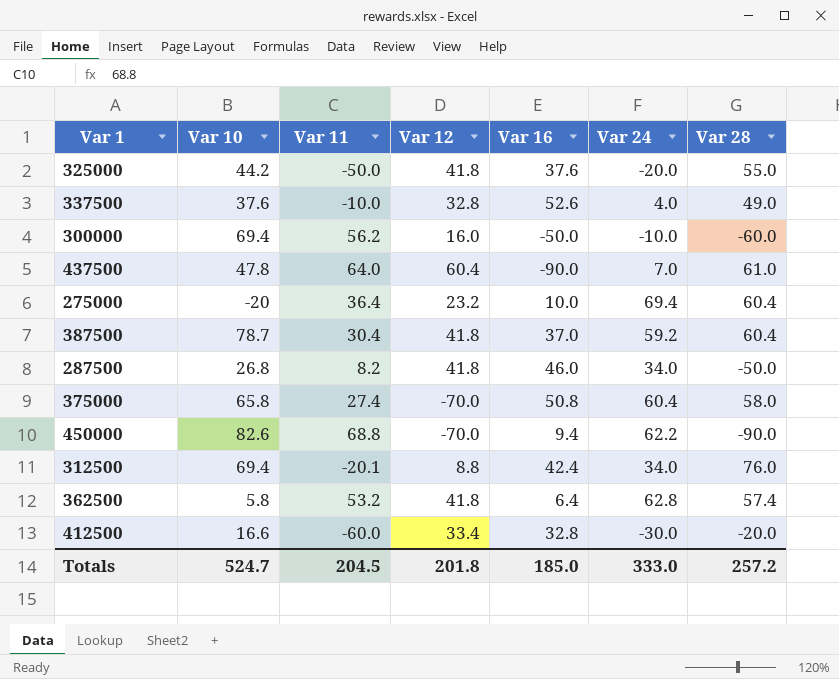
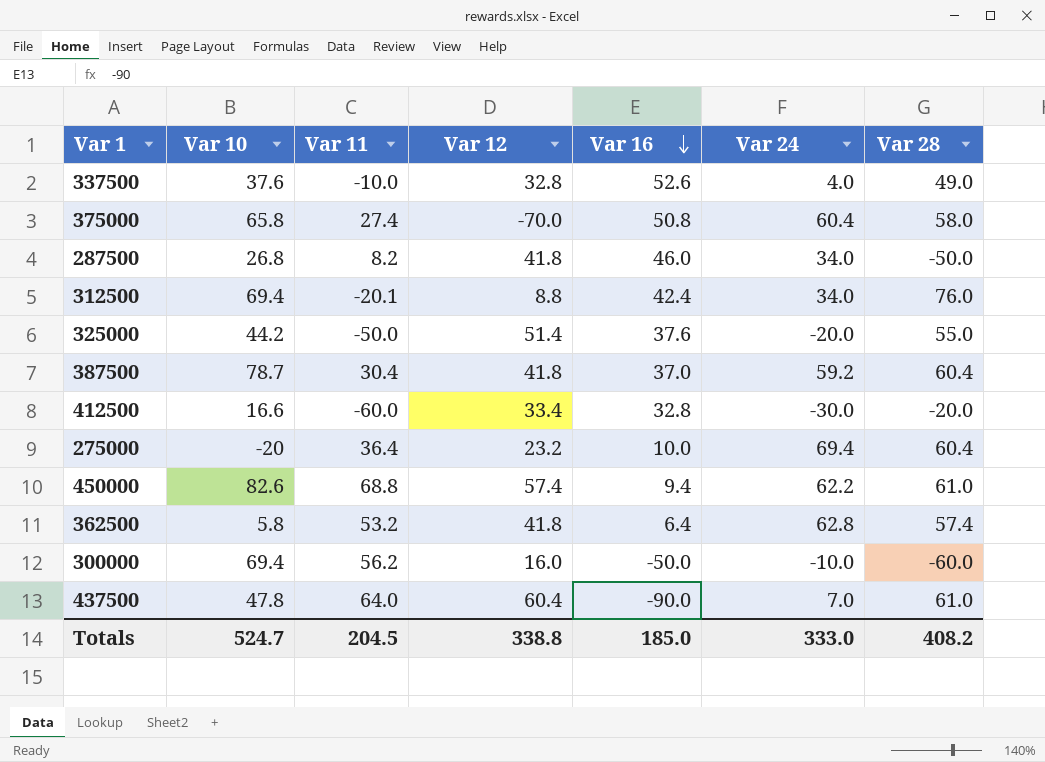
row order: none -> Var 16 descending
325000 | Var 12: 41.8 -> 51.4
450000 | Var 12: -70.0 -> 57.4
450000 | Var 28: -90.0 -> 61.0
Totals | Var 12: 201.8 -> 338.8
Totals | Var 28: 257.2 -> 408.2

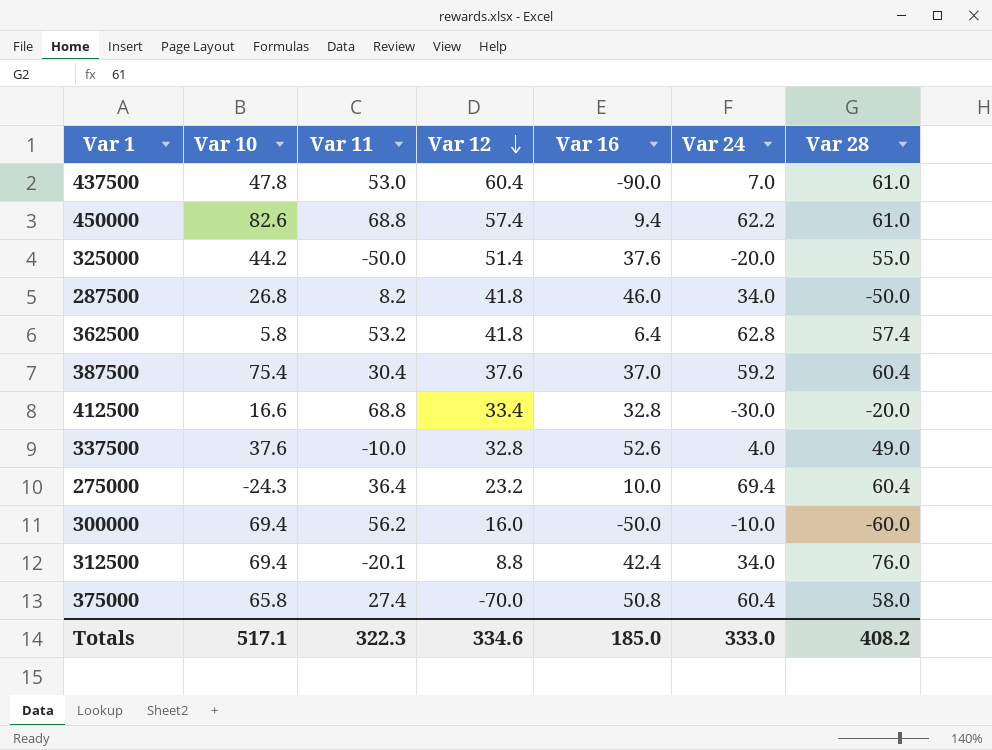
row order: Var 16 descending -> Var 12 descending
437500 | Var 11: 64.0 -> 53.0
387500 | Var 10: 78.7 -> 75.4
387500 | Var 12: 41.8 -> 37.6
412500 | Var 11: -60.0 -> 68.8
275000 | Var 10: -20 -> -24.3
Totals | Var 10: 524.7 -> 517.1
Totals | Var 11: 204.5 -> 322.3
Totals | Var 12: 338.8 -> 334.6

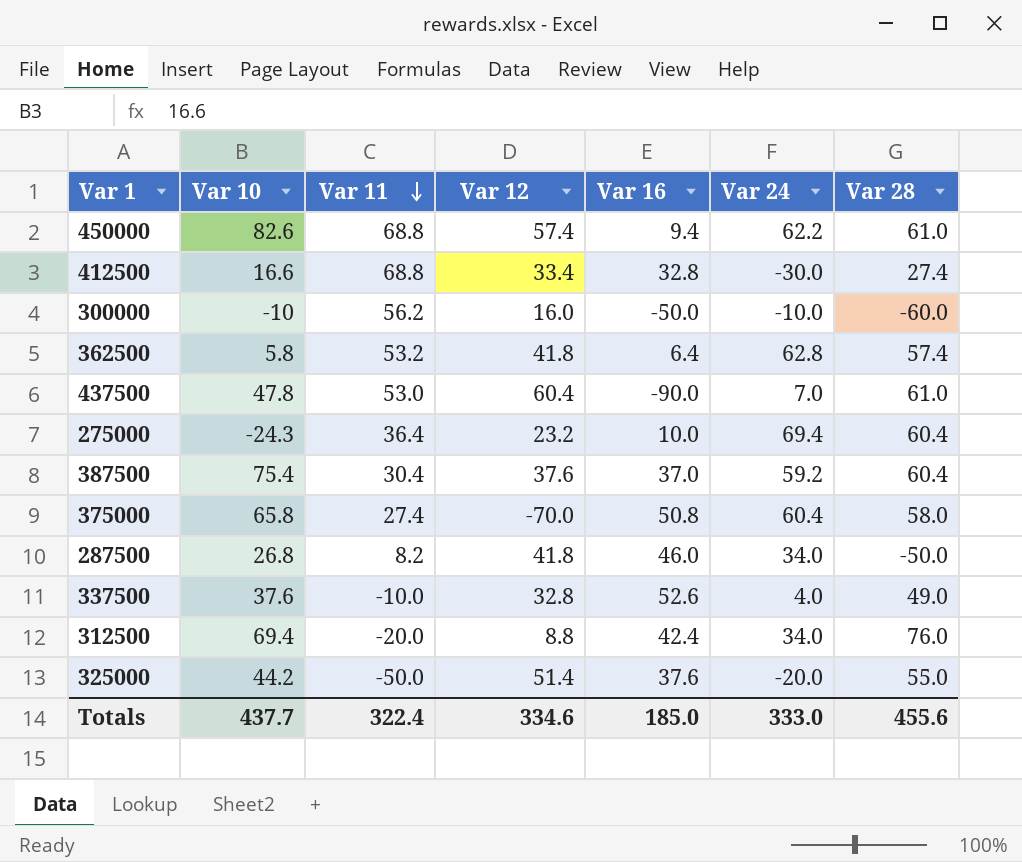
row order: Var 12 descending -> Var 11 descending
412500 | Var 28: -20.0 -> 27.4
300000 | Var 10: 69.4 -> -10
312500 | Var 11: -20.1 -> -20.0
Totals | Var 10: 517.1 -> 437.7
Totals | Var 11: 322.3 -> 322.4
Totals | Var 28: 408.2 -> 455.6

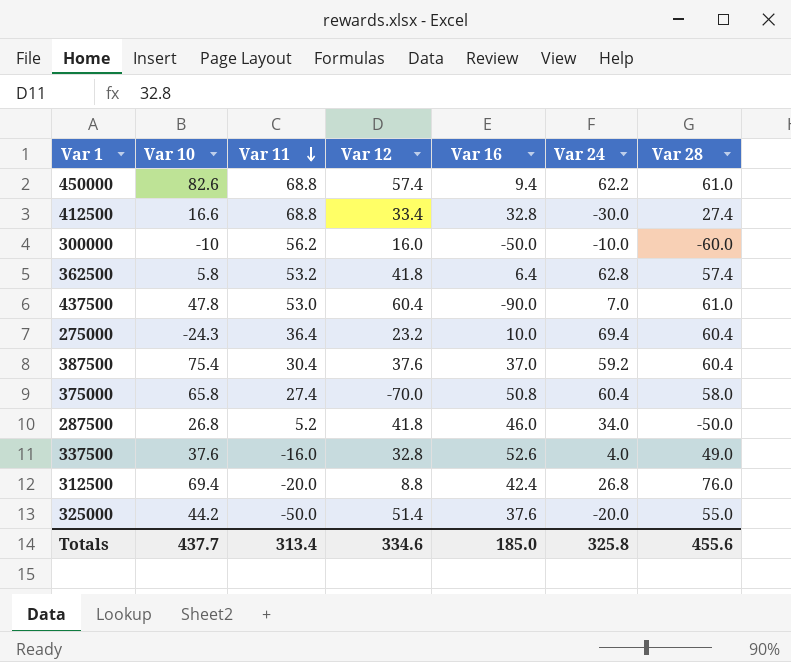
287500 | Var 11: 8.2 -> 5.2
337500 | Var 11: -10.0 -> -16.0
312500 | Var 24: 34.0 -> 26.8
Totals | Var 11: 322.4 -> 313.4
Totals | Var 24: 333.0 -> 325.8

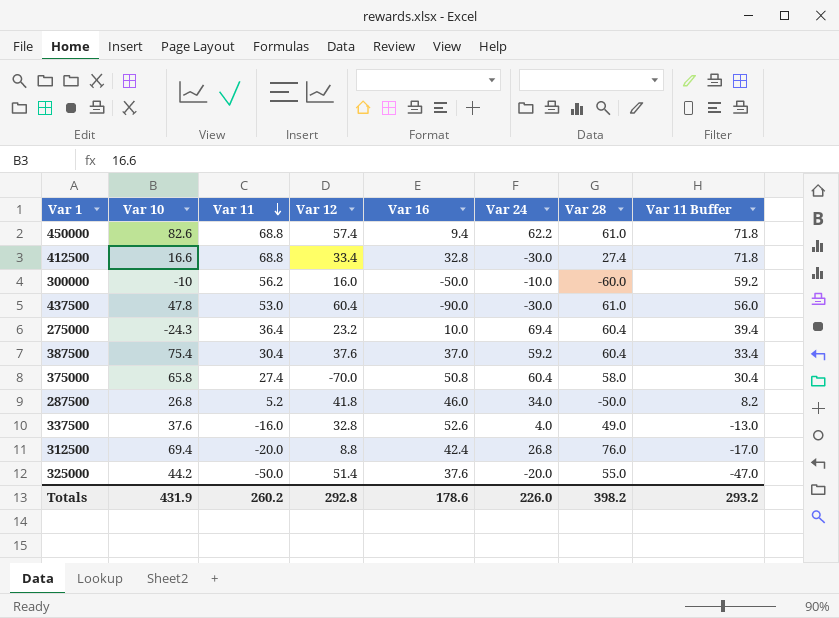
column Var 11 Buffer | formula: none -> [Var 11] + 3
row 362500: 5.8 | 53.2 | 41.8 | 6.4 | 62.8 | 57.4 -> none
437500 | Var 24: 7.0 -> -30.0
Totals | Var 10: 437.7 -> 431.9
Totals | Var 11: 313.4 -> 260.2
Totals | Var 12: 334.6 -> 292.8
Totals | Var 16: 185.0 -> 178.6
Totals | Var 24: 325.8 -> 226.0
Totals | Var 28: 455.6 -> 398.2

